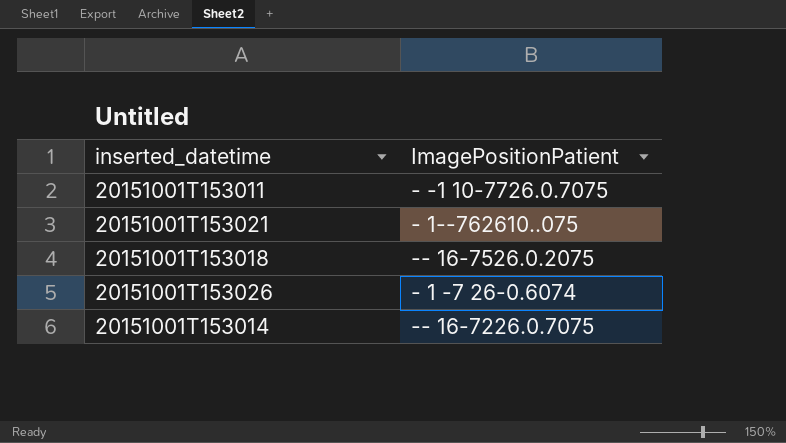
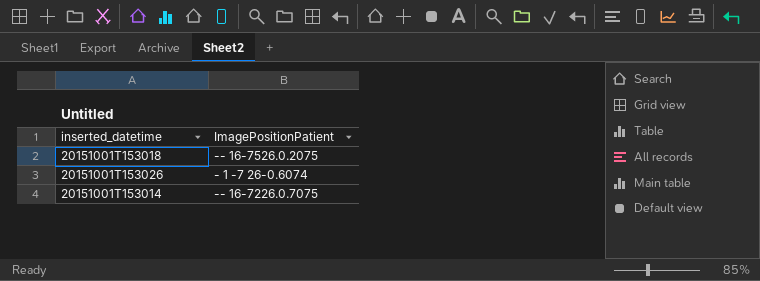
row 20151001T153011: - -1 10-7726.0.7075 -> none
row 20151001T153021: - 1--762610..075 -> none

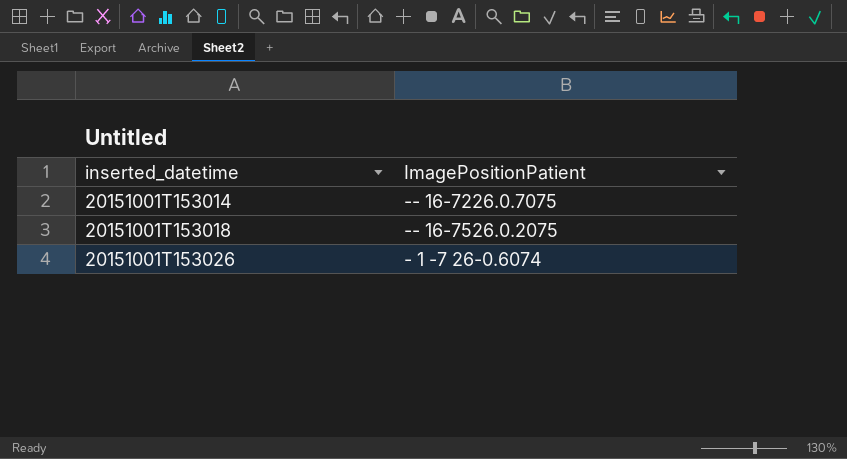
row order: none -> inserted_datetime ascending

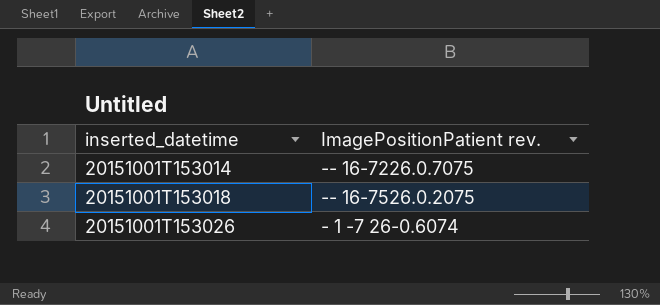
column name: ImagePositionPatient -> ImagePositionPatient rev.

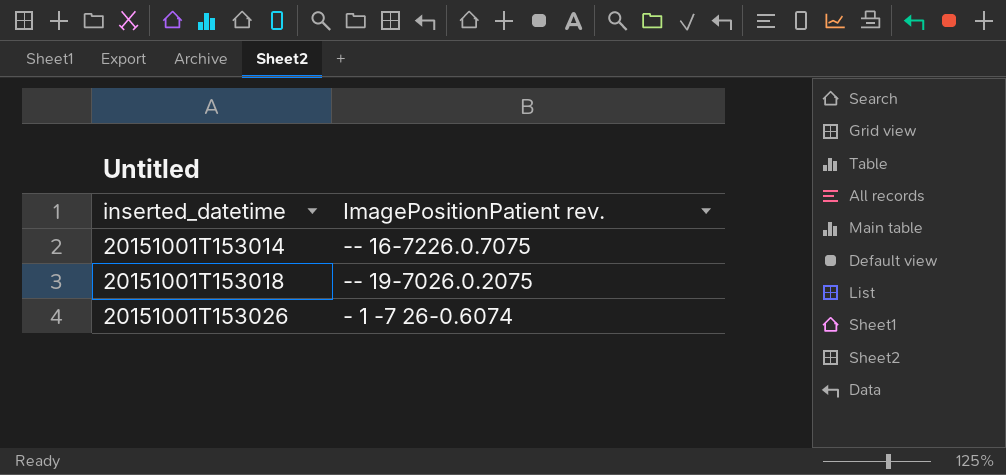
20151001T153018 | ImagePositionPatient rev.: -- 16-7526.0.2075 -> -- 19-7026.0.2075

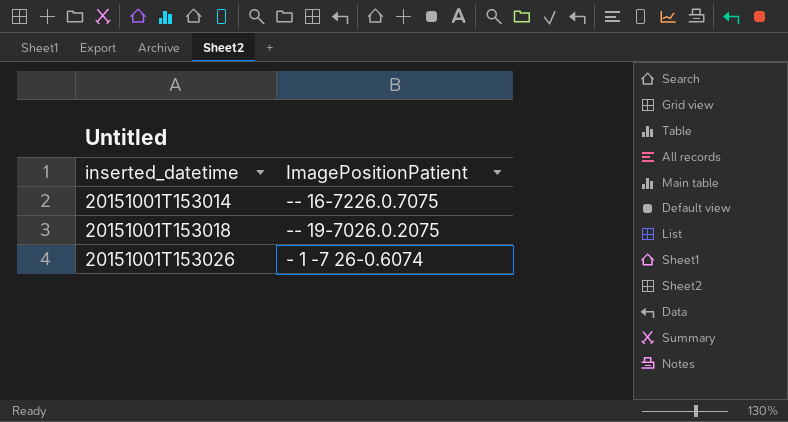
column name: ImagePositionPatient rev. -> ImagePositionPatient

